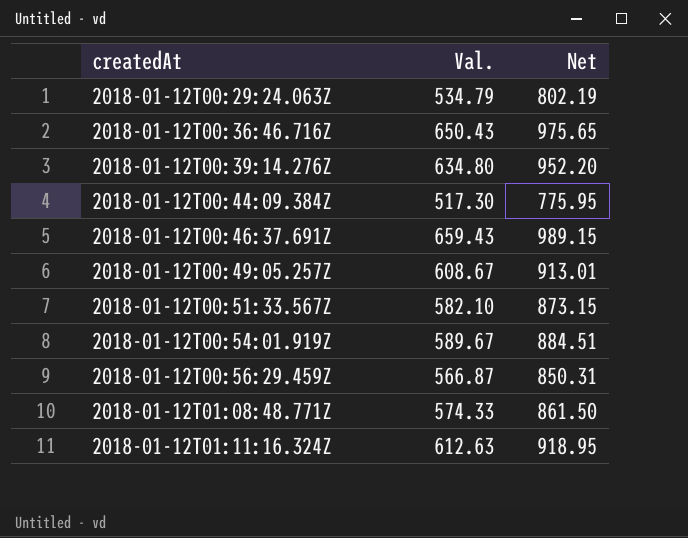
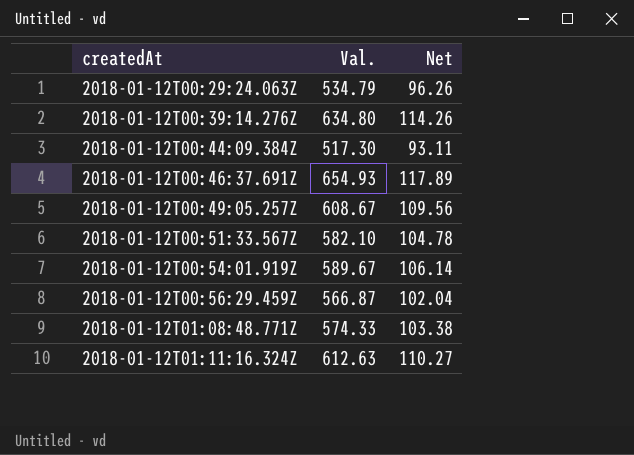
column Net | formula: [Val.] * 1.5 -> [Val.] * 0.18
row 2018-01-12T00:36:46.716Z: 650.43 | 975.65 -> none
2018-01-12T00:46:37.691Z | Val.: 659.43 -> 654.93

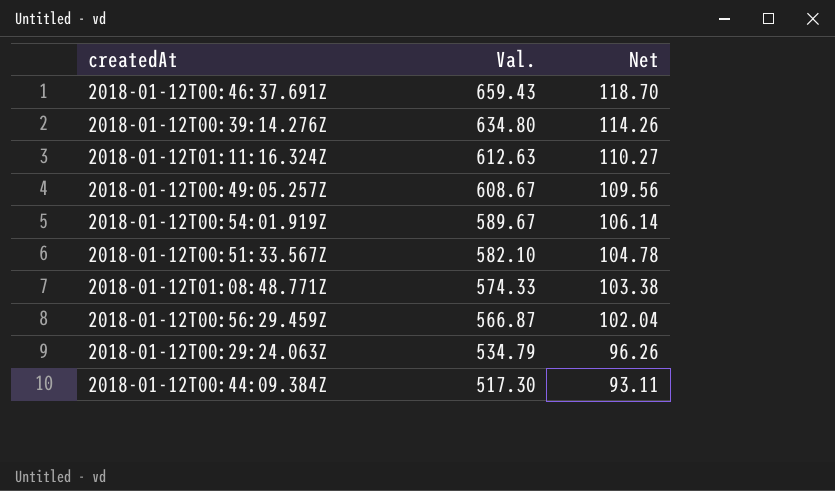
row order: createdAt ascending -> Val. descending
2018-01-12T00:46:37.691Z | Val.: 654.93 -> 659.43
2018-01-12T00:46:37.691Z | Net: 117.89 -> 118.70

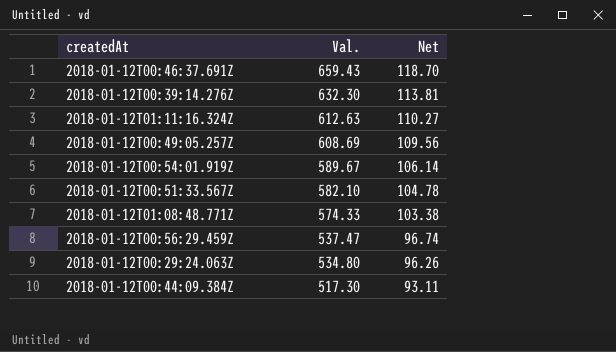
2018-01-12T00:39:14.276Z | Val.: 634.80 -> 632.30
2018-01-12T00:39:14.276Z | Net: 114.26 -> 113.81
2018-01-12T00:49:05.257Z | Val.: 608.67 -> 608.69
2018-01-12T00:56:29.459Z | Val.: 566.87 -> 537.47
2018-01-12T00:56:29.459Z | Net: 102.04 -> 96.74
2018-01-12T00:29:24.063Z | Val.: 534.79 -> 534.80

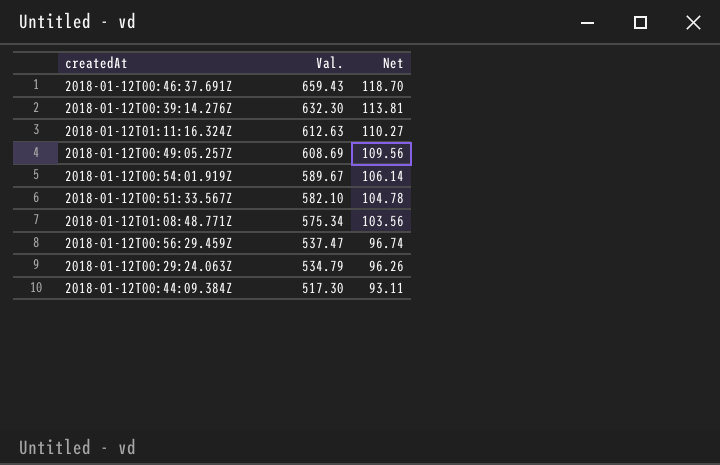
2018-01-12T01:08:48.771Z | Val.: 574.33 -> 575.34
2018-01-12T01:08:48.771Z | Net: 103.38 -> 103.56
2018-01-12T00:29:24.063Z | Val.: 534.80 -> 534.79

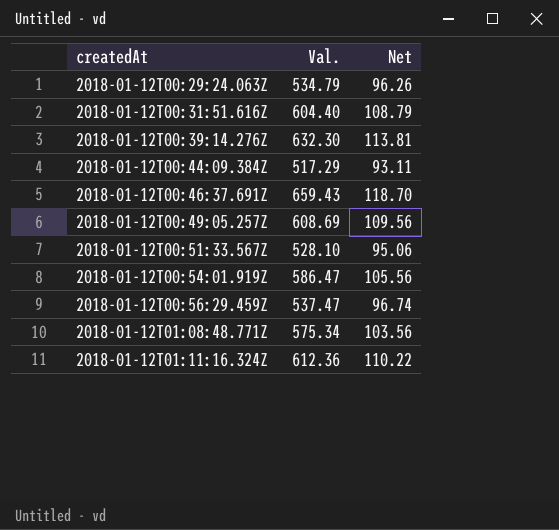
row order: Val. descending -> createdAt ascending
row 2018-01-12T00:31:51.616Z: none -> 604.40 | 108.79
2018-01-12T00:44:09.384Z | Val.: 517.30 -> 517.29
2018-01-12T00:51:33.567Z | Val.: 582.10 -> 528.10
2018-01-12T00:51:33.567Z | Net: 104.78 -> 95.06
2018-01-12T00:54:01.919Z | Val.: 589.67 -> 586.47
2018-01-12T00:54:01.919Z | Net: 106.14 -> 105.56
2018-01-12T01:11:16.324Z | Val.: 612.63 -> 612.36
2018-01-12T01:11:16.324Z | Net: 110.27 -> 110.22

